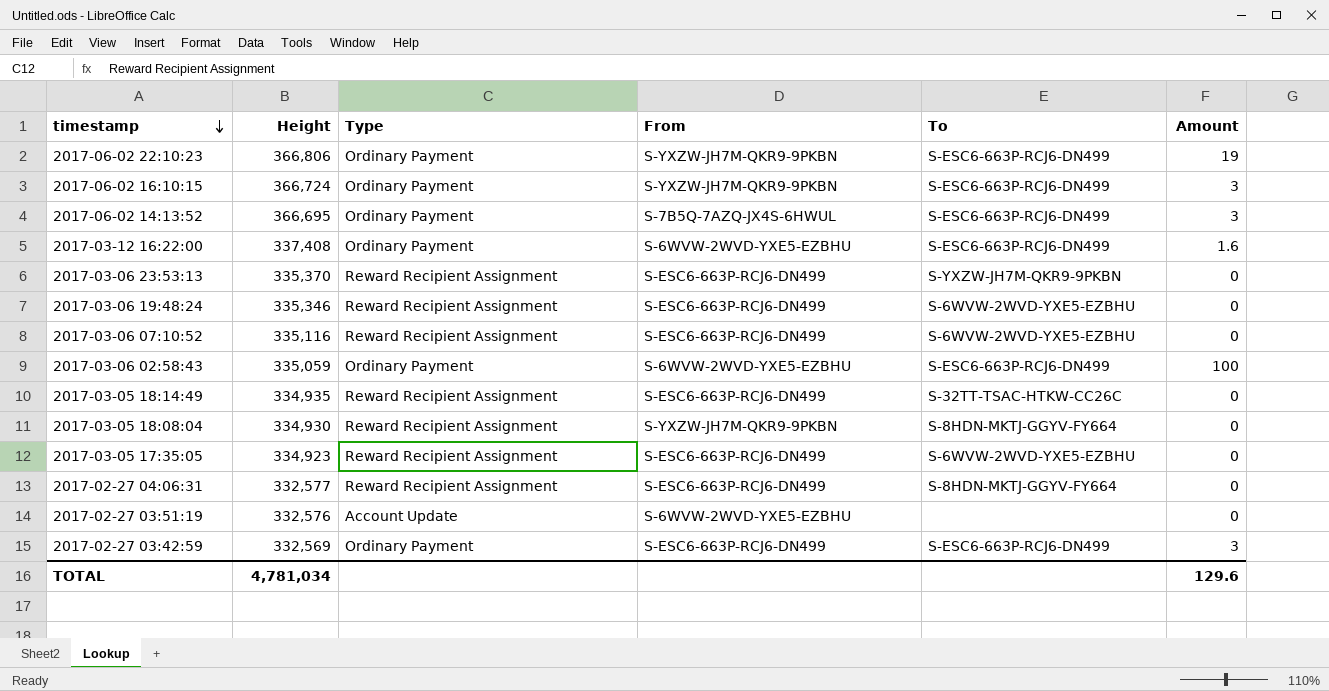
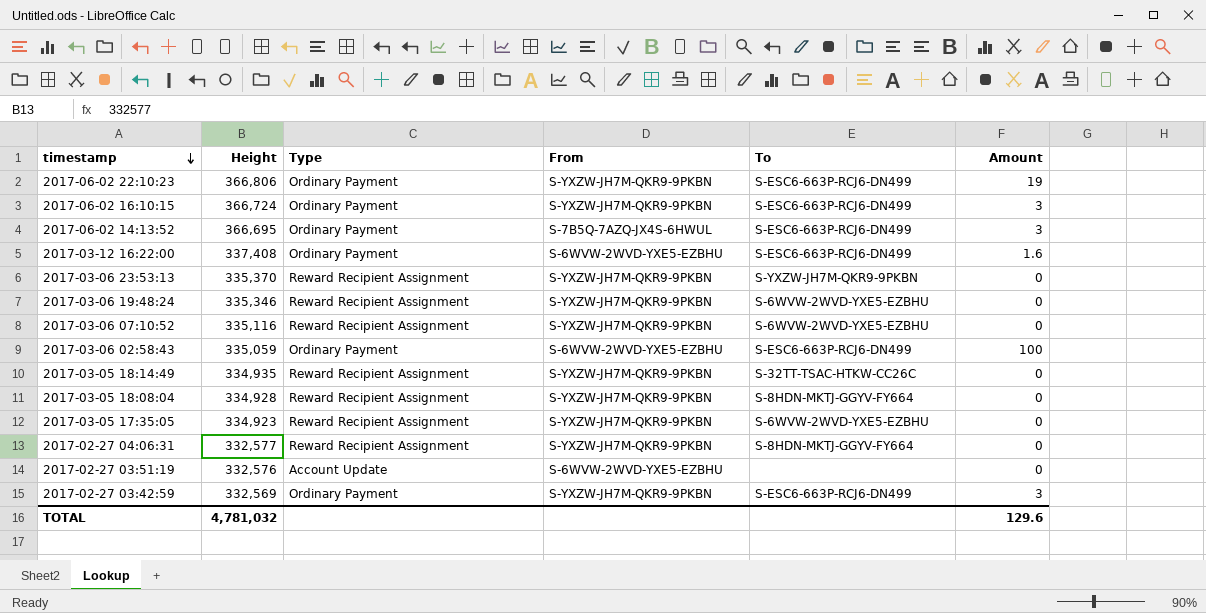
2017-03-06 23:53:13 | From: S-ESC6-663P-RCJ6-DN499 -> S-YXZW-JH7M-QKR9-9PKBN
2017-03-06 19:48:24 | From: S-ESC6-663P-RCJ6-DN499 -> S-YXZW-JH7M-QKR9-9PKBN
2017-03-06 07:10:52 | From: S-ESC6-663P-RCJ6-DN499 -> S-YXZW-JH7M-QKR9-9PKBN
2017-03-05 18:14:49 | From: S-ESC6-663P-RCJ6-DN499 -> S-YXZW-JH7M-QKR9-9PKBN
2017-03-05 18:08:04 | Height: 334,930 -> 334,928
2017-03-05 17:35:05 | From: S-ESC6-663P-RCJ6-DN499 -> S-YXZW-JH7M-QKR9-9PKBN
2017-02-27 04:06:31 | From: S-ESC6-663P-RCJ6-DN499 -> S-YXZW-JH7M-QKR9-9PKBN
2017-02-27 03:42:59 | From: S-ESC6-663P-RCJ6-DN499 -> S-YXZW-JH7M-QKR9-9PKBN
TOTAL | Height: 4,781,034 -> 4,781,032

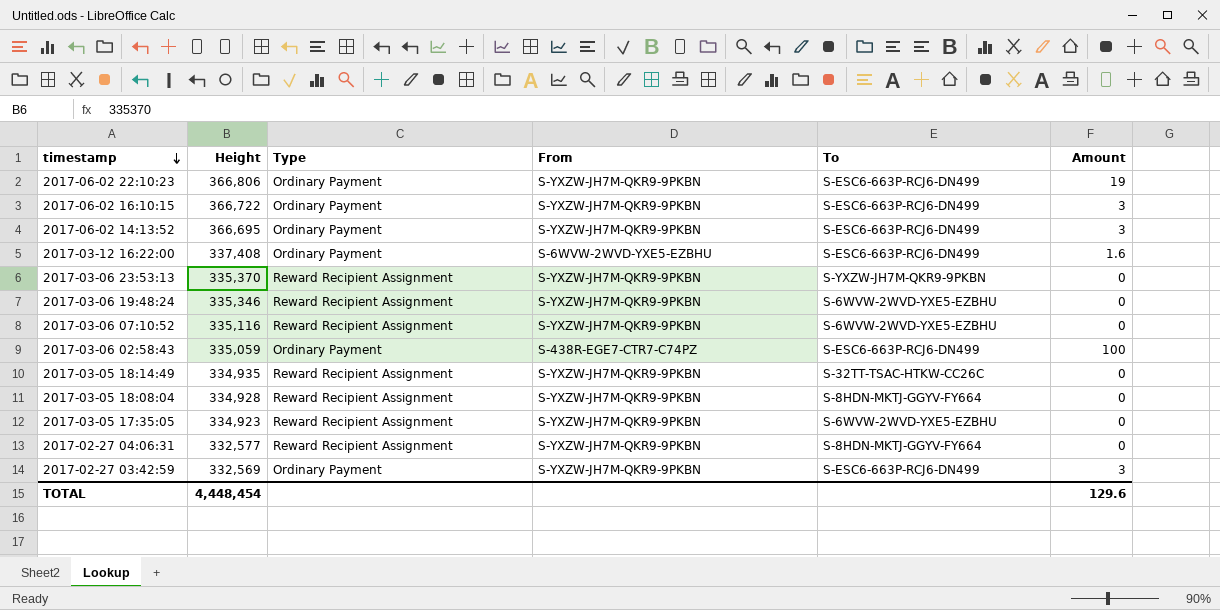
row 2017-02-27 03:51:19: 332,576 | Account Update | S-6WVW-2WVD-YXE5-EZBHU | none | 0 -> none
2017-06-02 16:10:15 | Height: 366,724 -> 366,722
2017-06-02 14:13:52 | From: S-7B5Q-7AZQ-JX4S-6HWUL -> S-YXZW-JH7M-QKR9-9PKBN
2017-03-06 02:58:43 | From: S-6WVW-2WVD-YXE5-EZBHU -> S-438R-EGE7-CTR7-C74PZ
TOTAL | Height: 4,781,032 -> 4,448,454

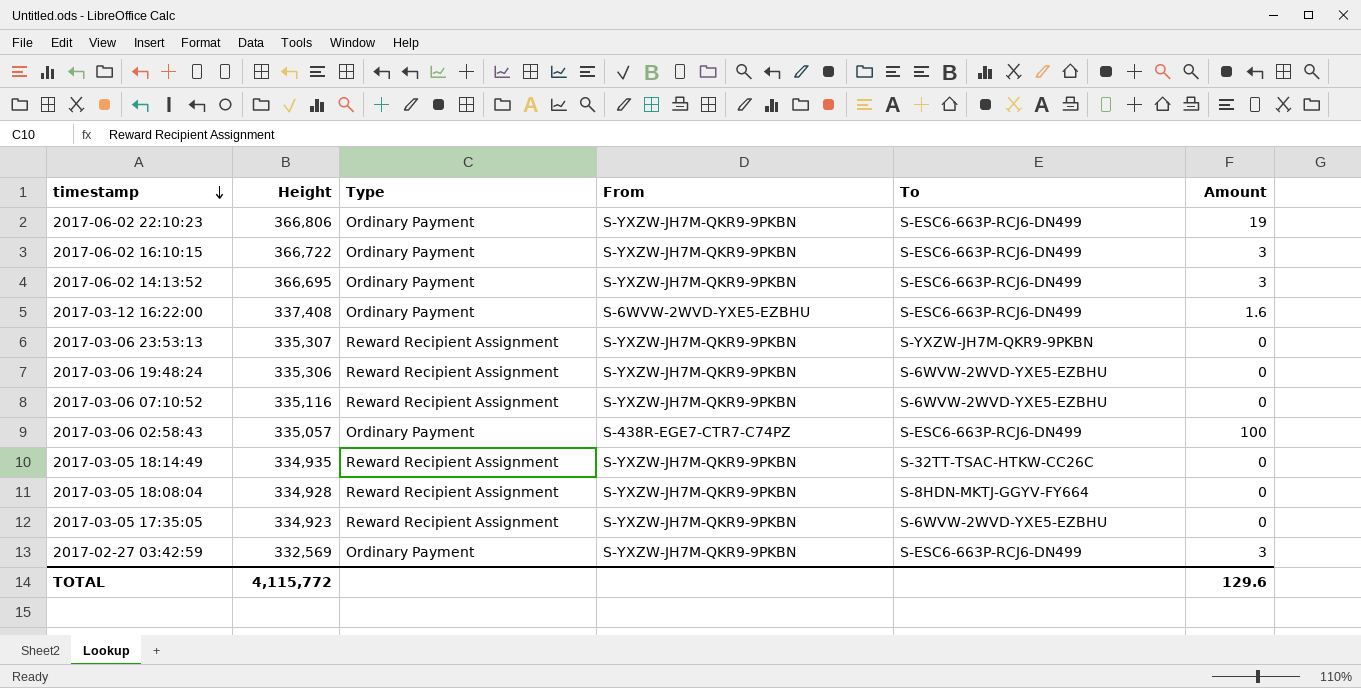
row 2017-02-27 04:06:31: 332,577 | Reward Recipient Assignment | S-YXZW-JH7M-QKR9-9PKBN | S-8HDN-MKTJ-GGYV-FY664 | 0 -> none
2017-03-06 23:53:13 | Height: 335,370 -> 335,307
2017-03-06 19:48:24 | Height: 335,346 -> 335,306
2017-03-06 02:58:43 | Height: 335,059 -> 335,057
TOTAL | Height: 4,448,454 -> 4,115,772

